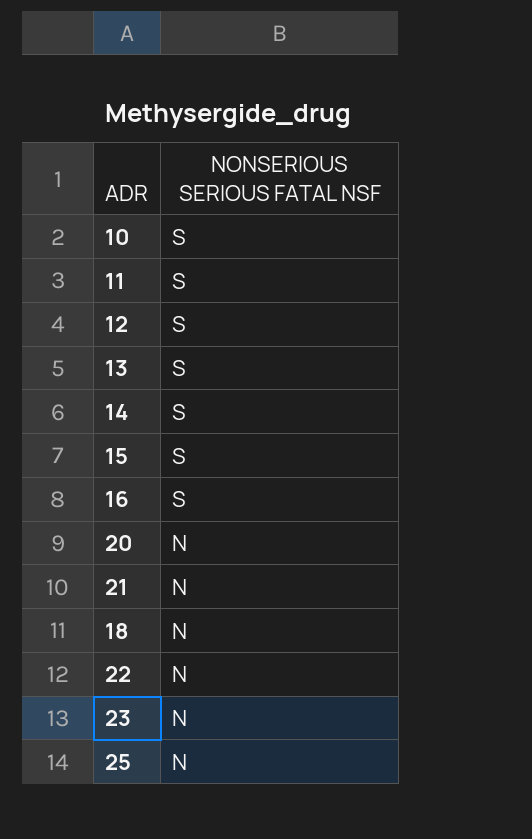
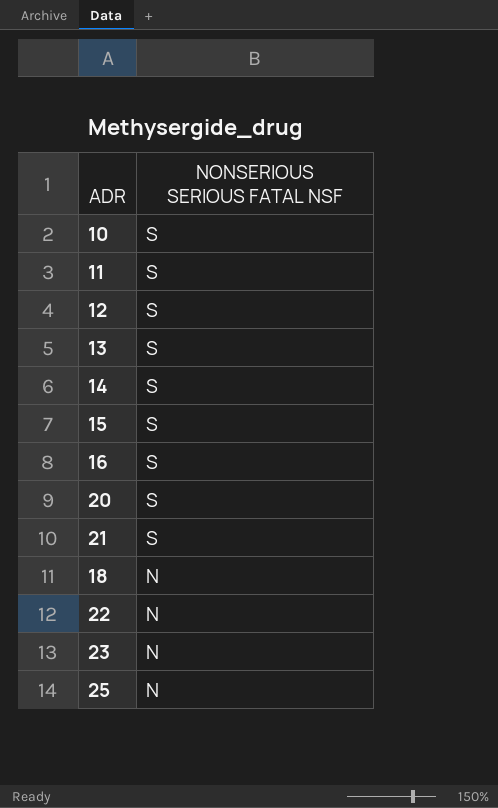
20 | NONSERIOUS SERIOUS FATAL NSF: N -> S
21 | NONSERIOUS SERIOUS FATAL NSF: N -> S

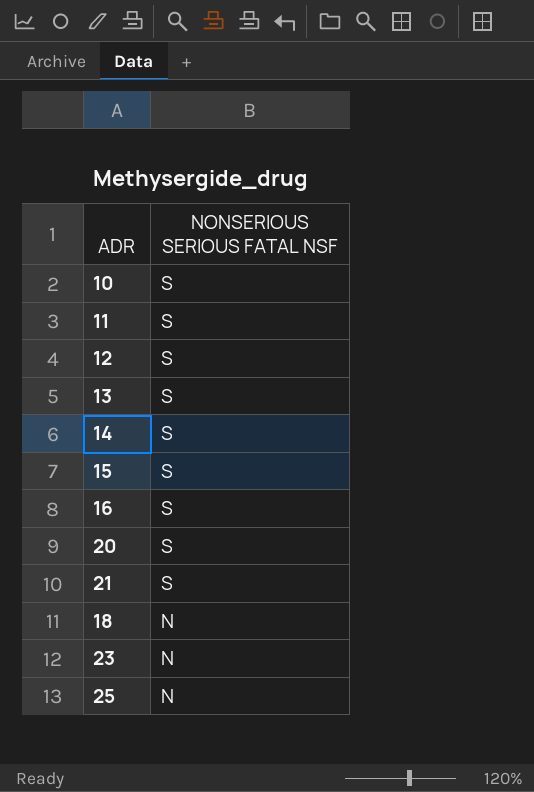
row 22: N -> none

